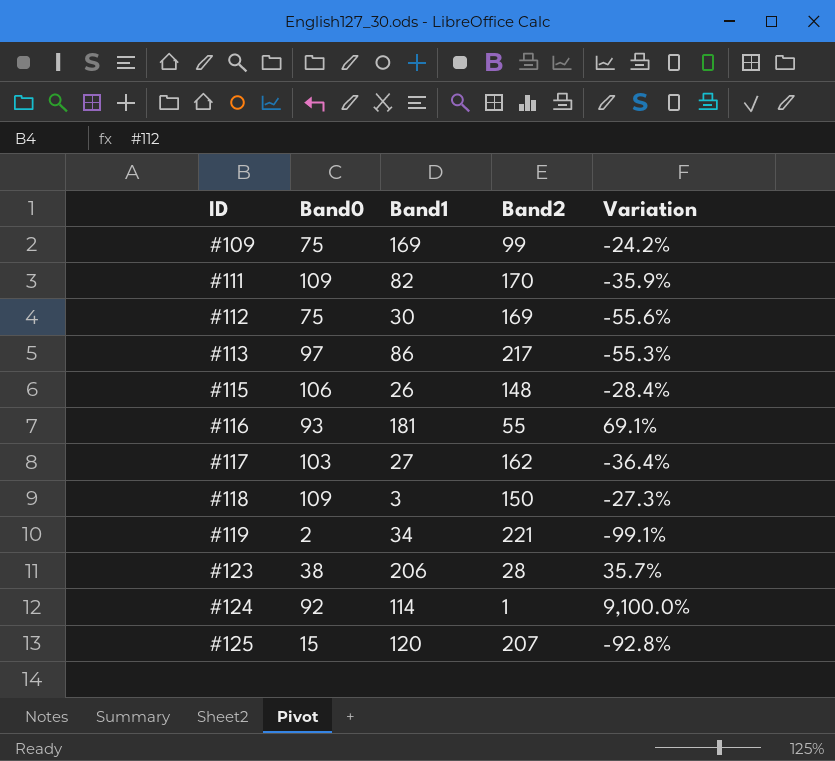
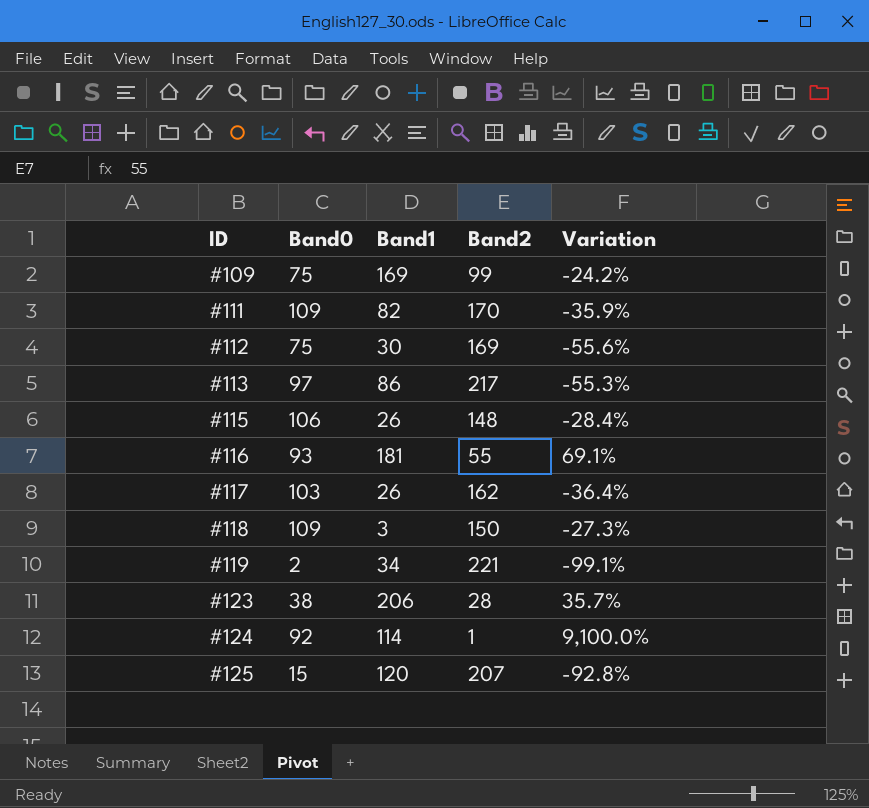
#117 | Band1: 27 -> 26

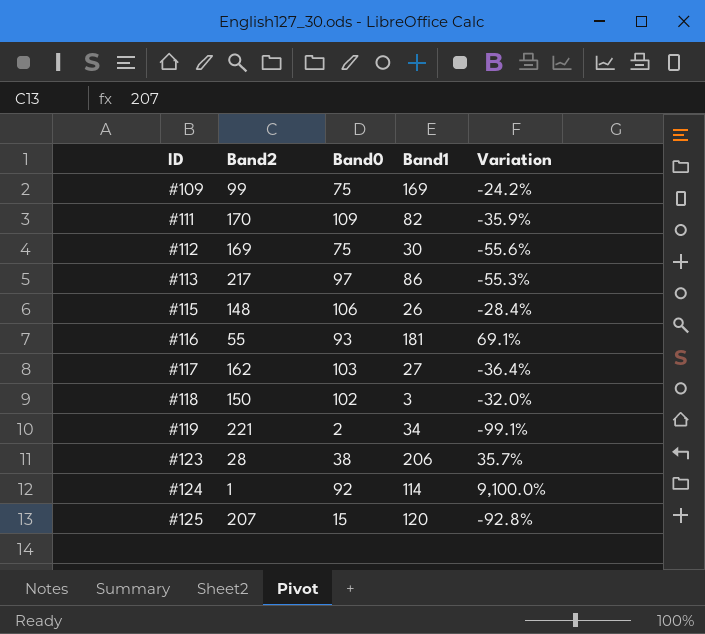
column Band2 | position: 4 -> 2
#117 | Band1: 26 -> 27
#118 | Band0: 109 -> 102
#118 | Variation: -27.3% -> -32.0%

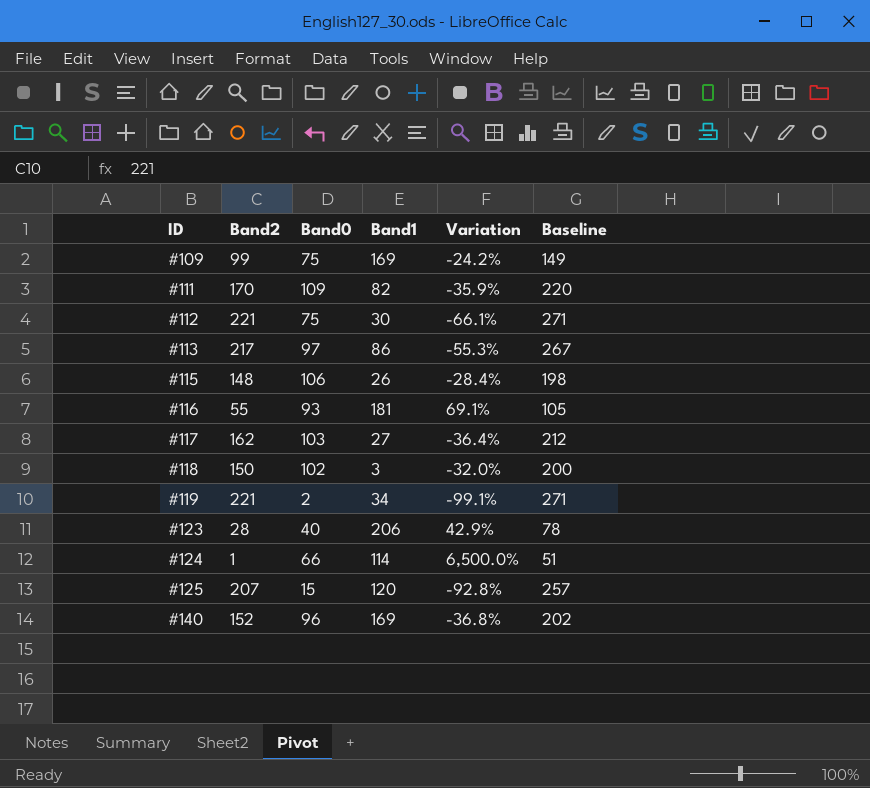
column Baseline | formula: none -> [Band2] + 50
#112 | Band2: 169 -> 221
#112 | Variation: -55.6% -> -66.1%
#123 | Band0: 38 -> 40
#123 | Variation: 35.7% -> 42.9%
#124 | Band0: 92 -> 66
#124 | Variation: 9,100.0% -> 6,500.0%
row #140: none -> 152 | 96 | 169 | -36.8% | 202

